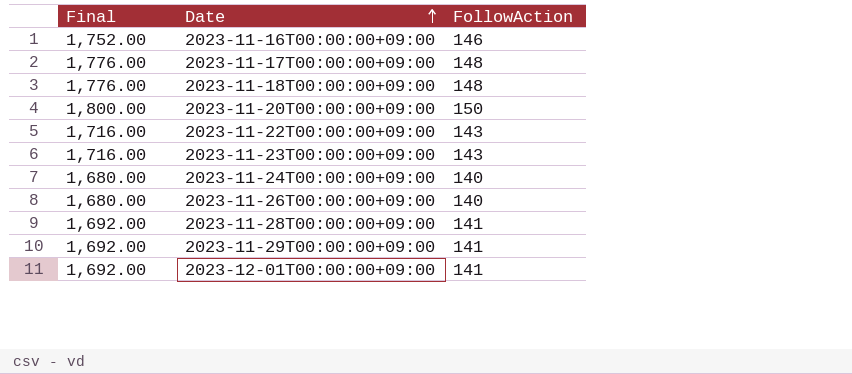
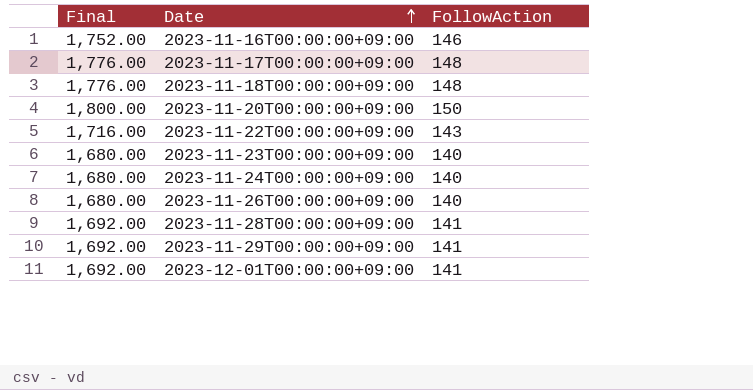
2023-11-23T00:00:00+09:00 | Final: 1,716.00 -> 1,680.00
2023-11-23T00:00:00+09:00 | FollowAction: 143 -> 140

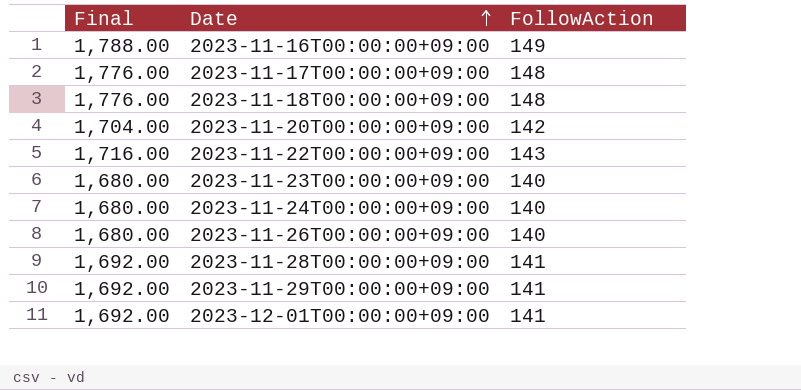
2023-11-16T00:00:00+09:00 | Final: 1,752.00 -> 1,788.00
2023-11-16T00:00:00+09:00 | FollowAction: 146 -> 149
2023-11-20T00:00:00+09:00 | Final: 1,800.00 -> 1,704.00
2023-11-20T00:00:00+09:00 | FollowAction: 150 -> 142

